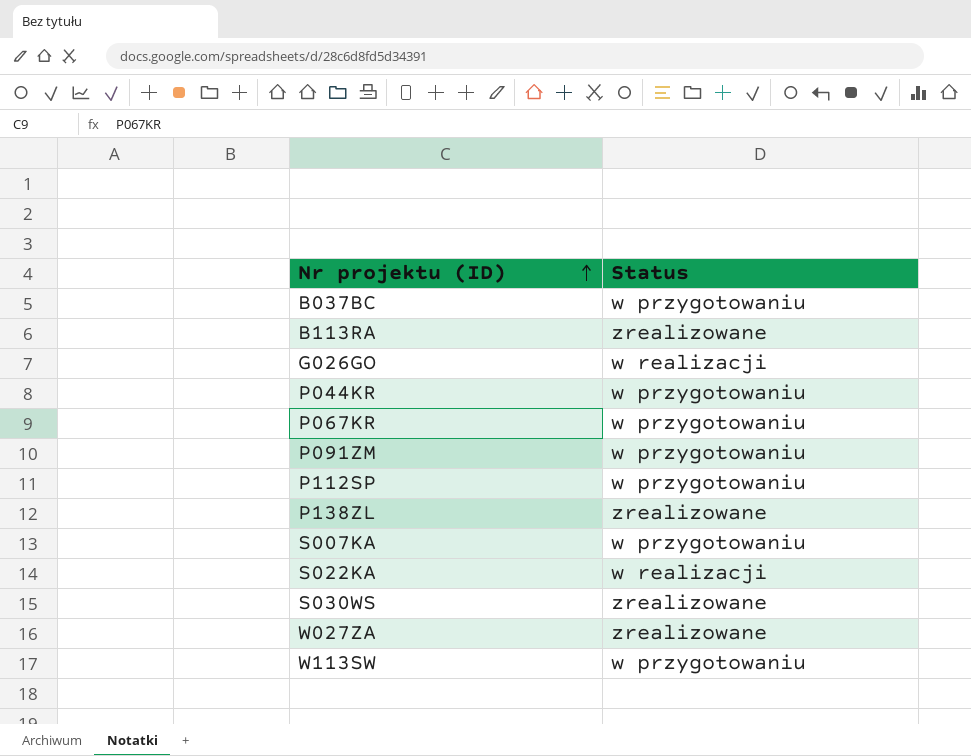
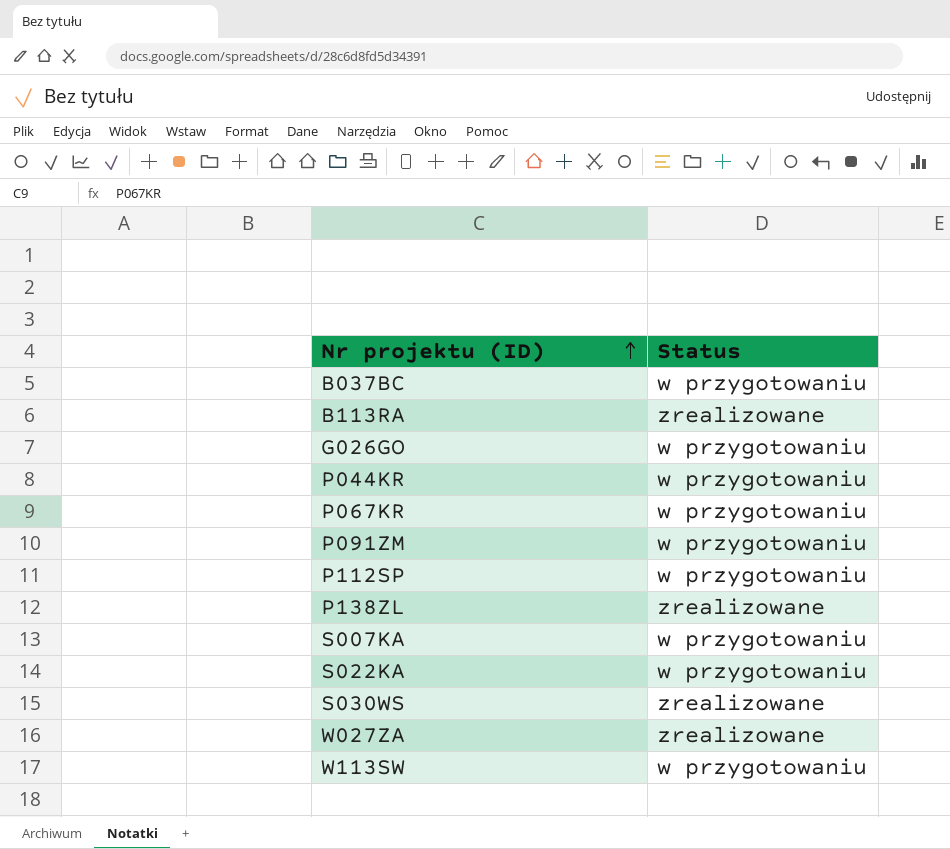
G026GO | Status: w realizacji -> w przygotowaniu
S022KA | Status: w realizacji -> w przygotowaniu

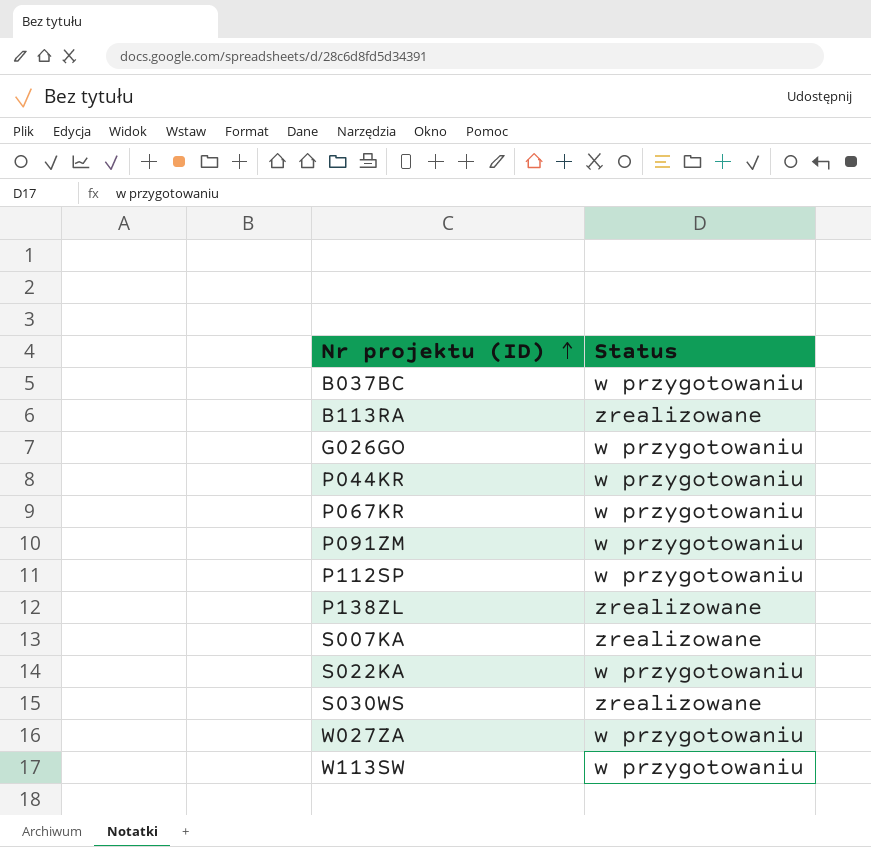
S007KA | Status: w przygotowaniu -> zrealizowane
W027ZA | Status: zrealizowane -> w przygotowaniu

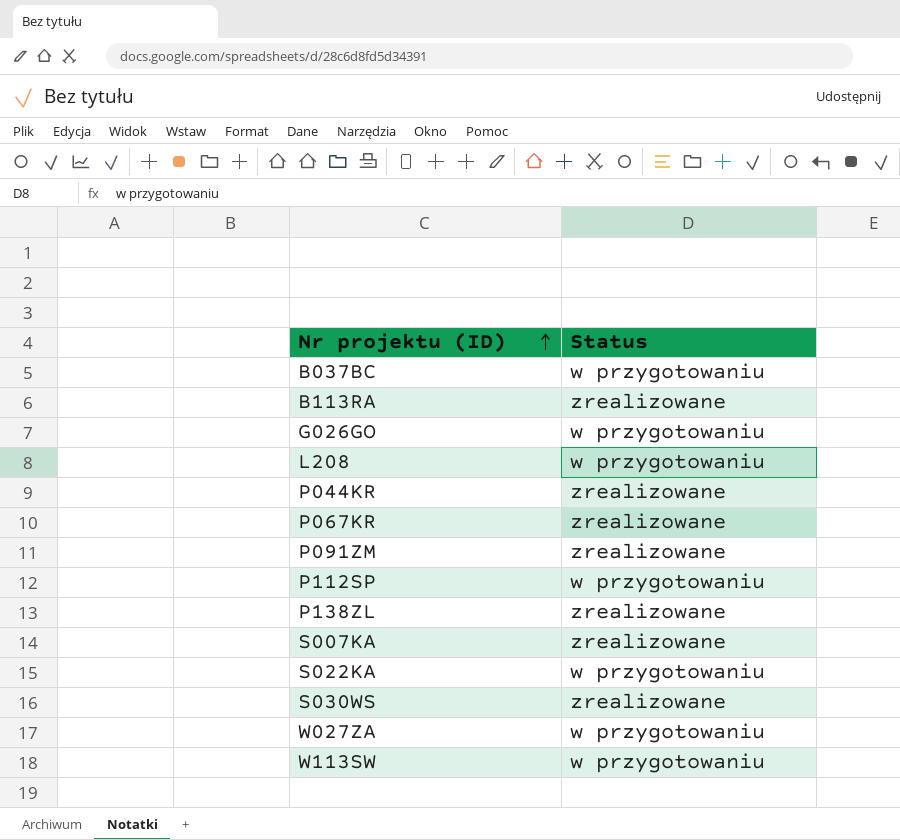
row L208: none -> w przygotowaniu
P044KR | Status: w przygotowaniu -> zrealizowane
P067KR | Status: w przygotowaniu -> zrealizowane
P091ZM | Status: w przygotowaniu -> zrealizowane

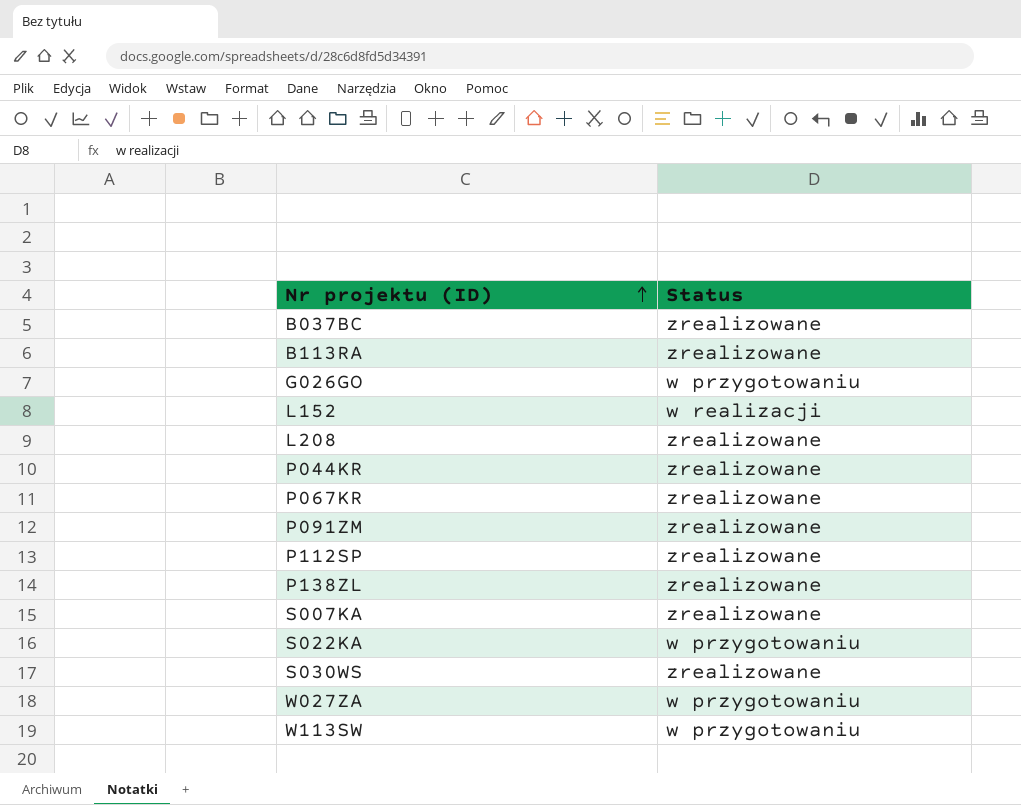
B037BC | Status: w przygotowaniu -> zrealizowane
row L152: none -> w realizacji
L208 | Status: w przygotowaniu -> zrealizowane
P112SP | Status: w przygotowaniu -> zrealizowane

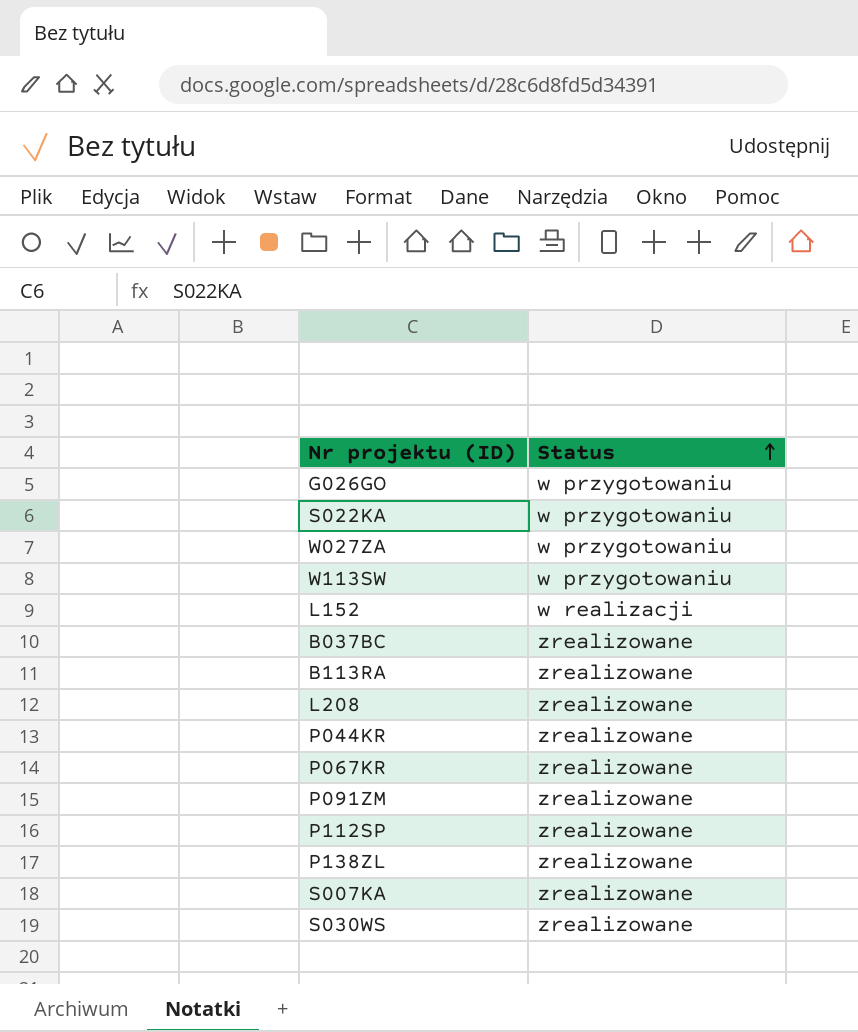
row order: Nr projektu (ID) ascending -> Status ascending

